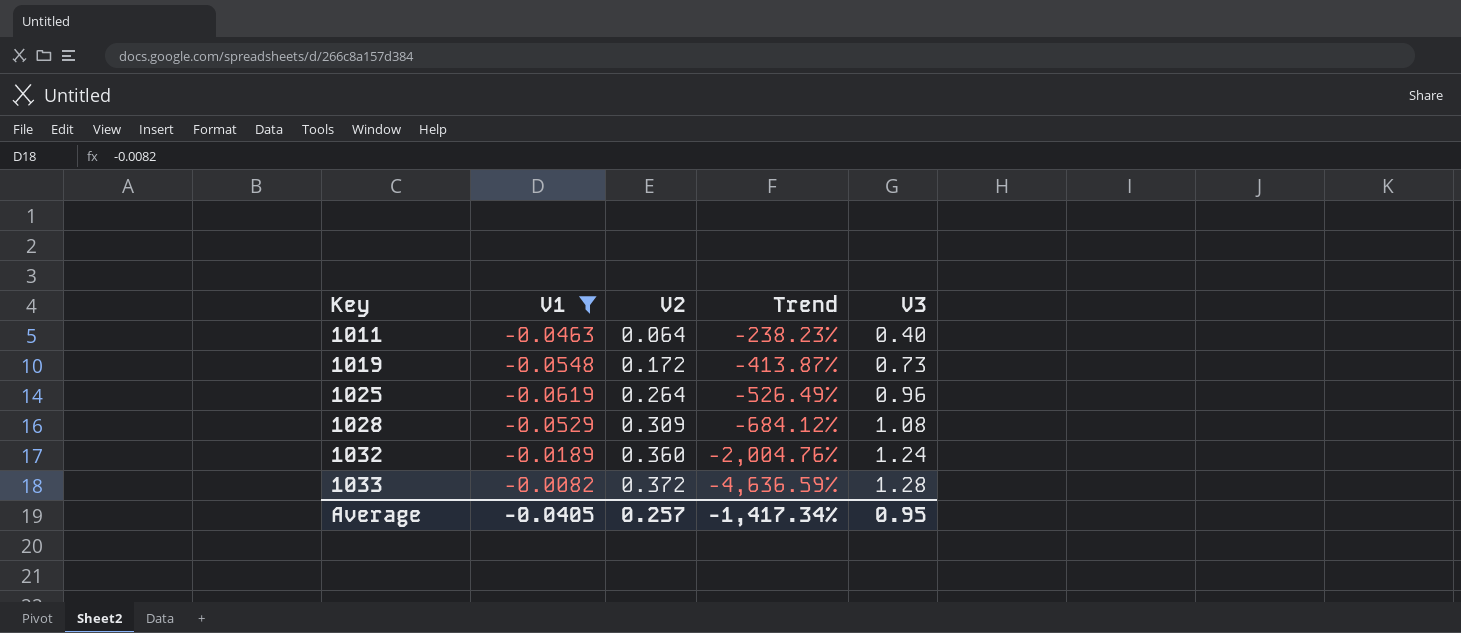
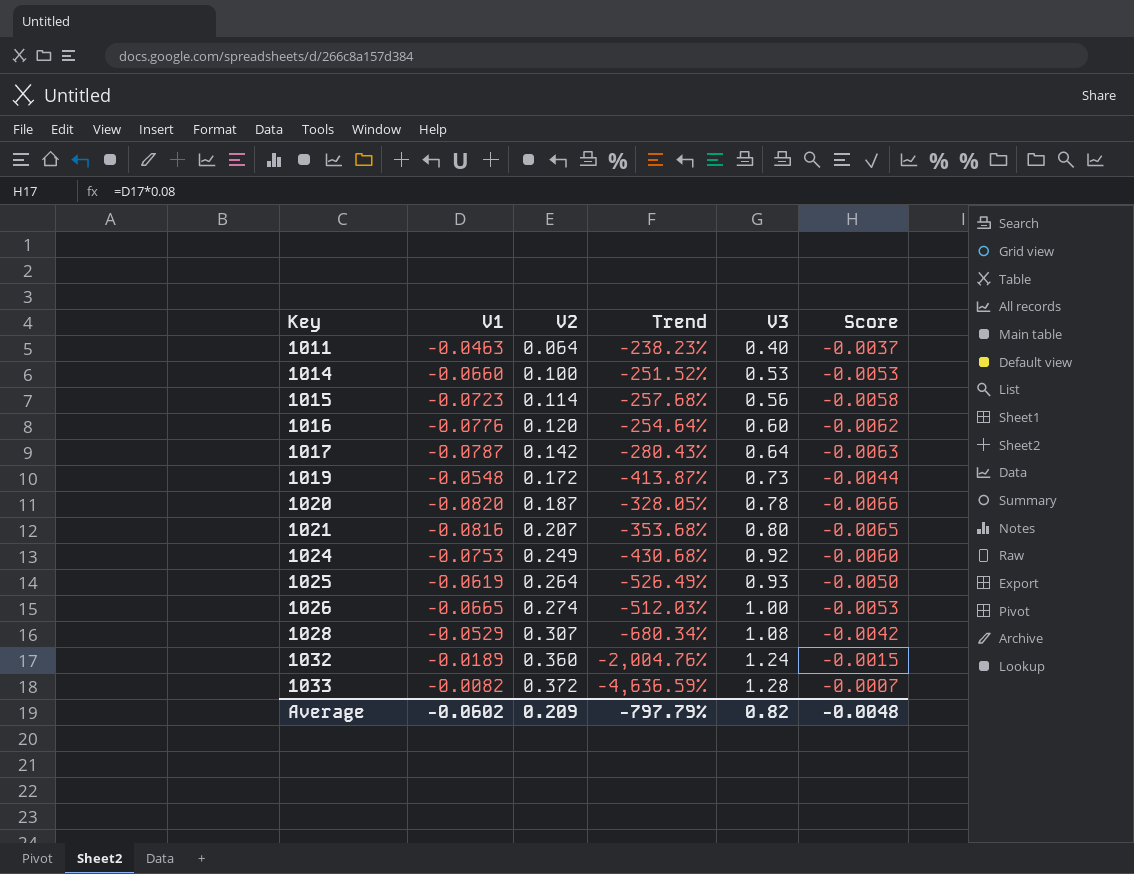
filter: V1 >= -0.0619 -> none
column Score | formula: none -> [V1] * 0.08
1025 | V3: 0.96 -> 0.93
1028 | V2: 0.309 -> 0.307
1028 | Trend: -684.12% -> -680.34%
Average | V1: -0.0405 -> -0.0602
Average | V2: 0.257 -> 0.209
Average | Trend: -1,417.34% -> -797.79%
Average | V3: 0.95 -> 0.82

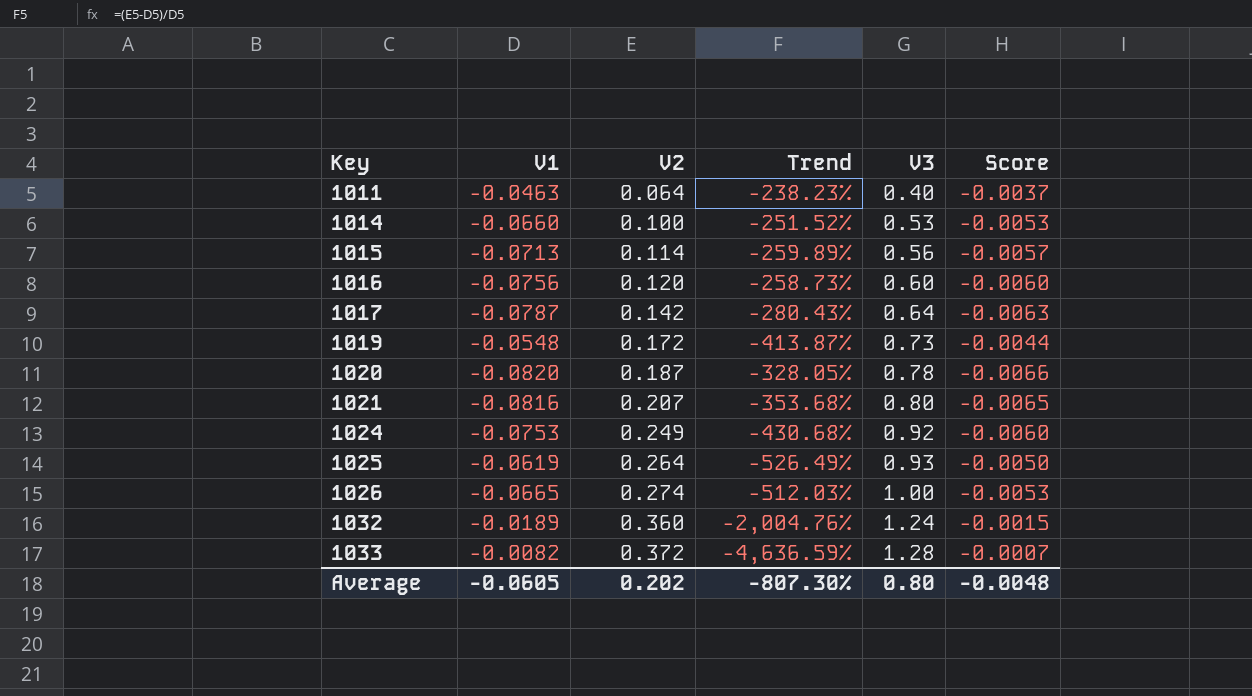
row 1028: -0.0529 | 0.307 | -680.34% | 1.08 | -0.0042 -> none
1015 | V1: -0.0723 -> -0.0713
1015 | Trend: -257.68% -> -259.89%
1015 | Score: -0.0058 -> -0.0057
1016 | V1: -0.0776 -> -0.0756
1016 | Trend: -254.64% -> -258.73%
1016 | Score: -0.0062 -> -0.0060
Average | V1: -0.0602 -> -0.0605
Average | V2: 0.209 -> 0.202
Average | Trend: -797.79% -> -807.30%
Average | V3: 0.82 -> 0.80

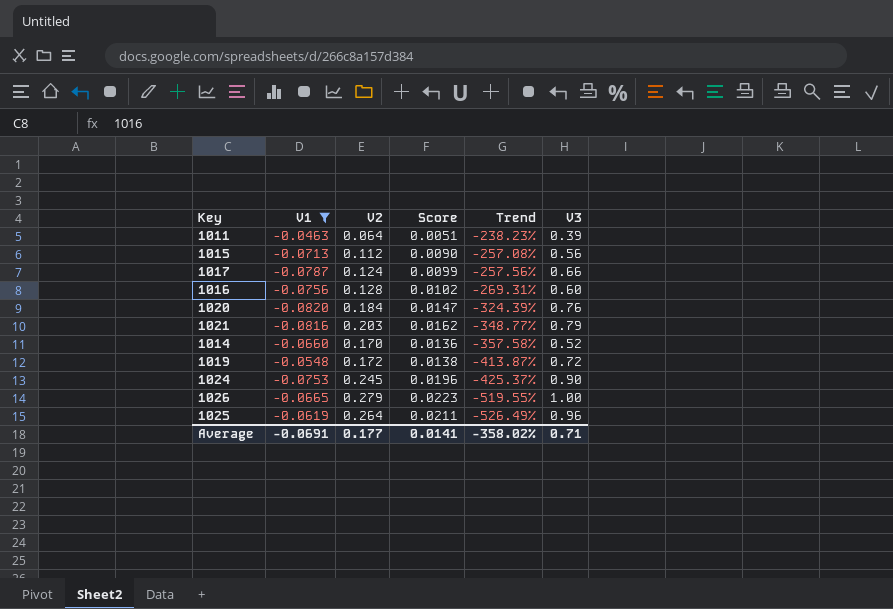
filter: none -> V1 <= -0.0463
row order: Key ascending -> Trend descending
column Score | formula: [V1] * 0.08 -> [V2] * 0.08
column Score | position: 6 -> 4
1011 | V3: 0.40 -> 0.39
1015 | V2: 0.114 -> 0.112
1015 | Trend: -259.89% -> -257.08%
1017 | V2: 0.142 -> 0.124
1017 | Trend: -280.43% -> -257.56%
1017 | V3: 0.64 -> 0.66
1016 | V2: 0.120 -> 0.128
1016 | Trend: -258.73% -> -269.31%
1020 | V2: 0.187 -> 0.184
1020 | Trend: -328.05% -> -324.39%
1020 | V3: 0.78 -> 0.76
1021 | V2: 0.207 -> 0.203
1021 | Trend: -353.68% -> -348.77%
1021 | V3: 0.80 -> 0.79
1014 | V2: 0.100 -> 0.170
1014 | Trend: -251.52% -> -357.58%
1014 | V3: 0.53 -> 0.52
1019 | V3: 0.73 -> 0.72
1024 | V2: 0.249 -> 0.245
1024 | Trend: -430.68% -> -425.37%
1024 | V3: 0.92 -> 0.90
1026 | V2: 0.274 -> 0.279
1026 | Trend: -512.03% -> -519.55%
1025 | V3: 0.93 -> 0.96
Average | V1: -0.0605 -> -0.0691
Average | V2: 0.202 -> 0.177
Average | Score: -0.0048 -> 0.0141
Average | Trend: -807.30% -> -358.02%
Average | V3: 0.80 -> 0.71

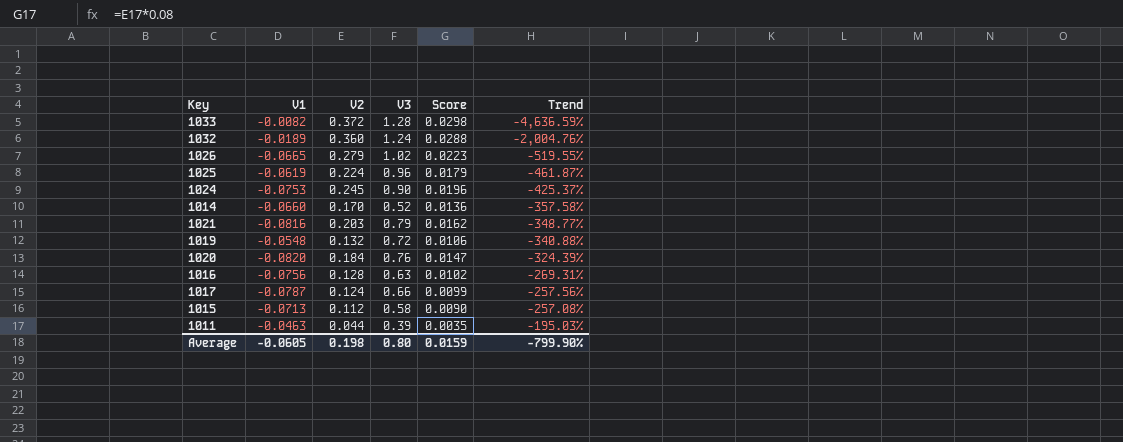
filter: V1 <= -0.0463 -> none
row order: Trend descending -> Trend ascending
column V3 | position: 6 -> 4
1026 | V3: 1.00 -> 1.02
1025 | V2: 0.264 -> 0.224
1025 | Score: 0.0211 -> 0.0179
1025 | Trend: -526.49% -> -461.87%
1019 | V2: 0.172 -> 0.132
1019 | Score: 0.0138 -> 0.0106
1019 | Trend: -413.87% -> -340.88%
1016 | V3: 0.60 -> 0.63
1015 | V3: 0.56 -> 0.58
1011 | V2: 0.064 -> 0.044
1011 | Score: 0.0051 -> 0.0035
1011 | Trend: -238.23% -> -195.03%
Average | V1: -0.0691 -> -0.0605
Average | V2: 0.177 -> 0.198
Average | V3: 0.71 -> 0.80
Average | Score: 0.0141 -> 0.0159
Average | Trend: -358.02% -> -799.90%

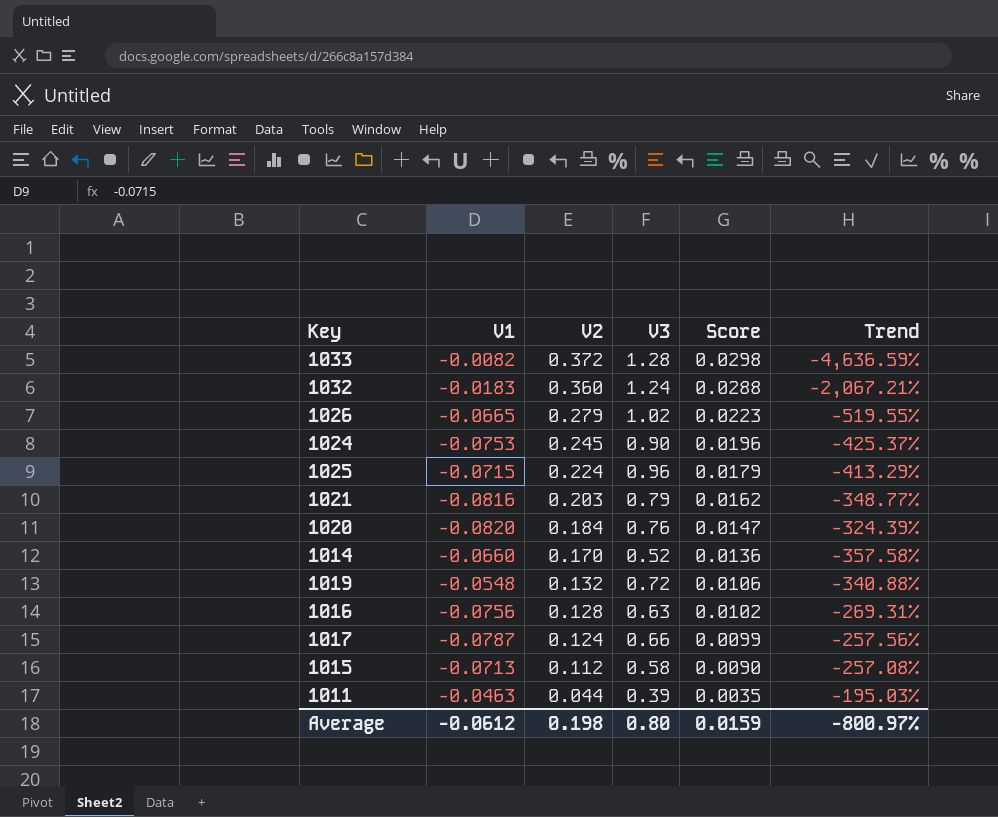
row order: Trend ascending -> V2 descending
1032 | V1: -0.0189 -> -0.0183
1032 | Trend: -2,004.76% -> -2,067.21%
1025 | V1: -0.0619 -> -0.0715
1025 | Trend: -461.87% -> -413.29%
Average | V1: -0.0605 -> -0.0612
Average | Trend: -799.90% -> -800.97%

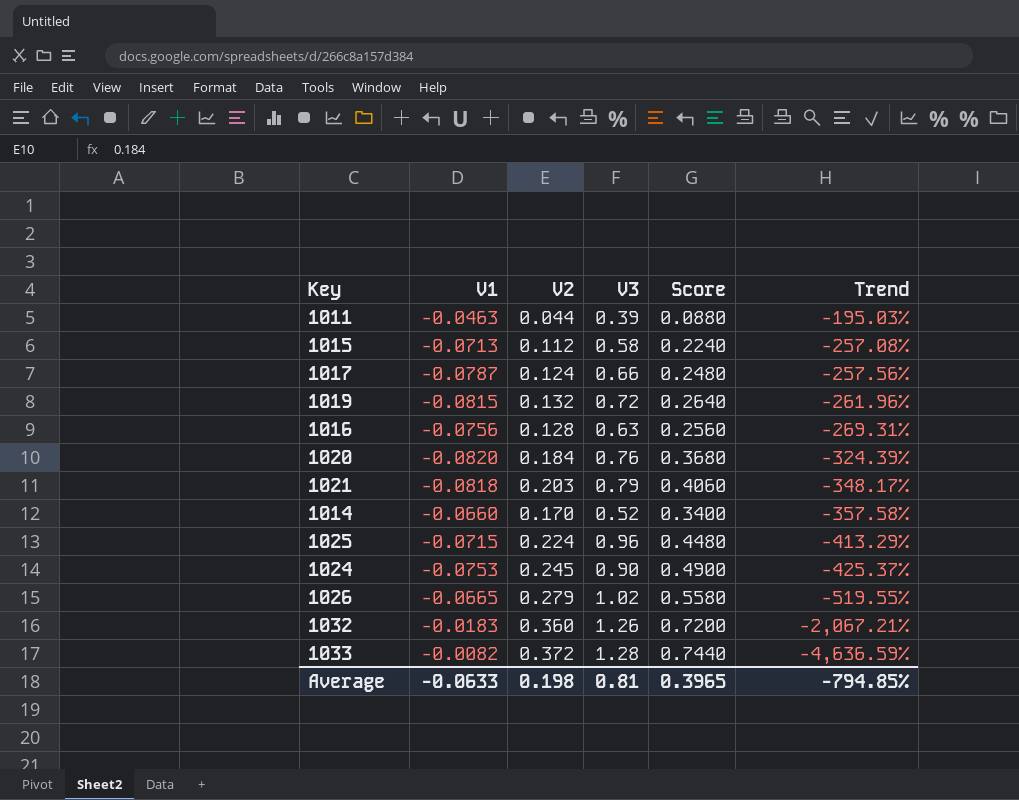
row order: V2 descending -> Trend descending
column Score | formula: [V2] * 0.08 -> [V2] * 2
1019 | V1: -0.0548 -> -0.0815
1019 | Trend: -340.88% -> -261.96%
1021 | V1: -0.0816 -> -0.0818
1021 | Trend: -348.77% -> -348.17%
1032 | V3: 1.24 -> 1.26
Average | V1: -0.0612 -> -0.0633
Average | V3: 0.80 -> 0.81
Average | Score: 0.0159 -> 0.3965
Average | Trend: -800.97% -> -794.85%

